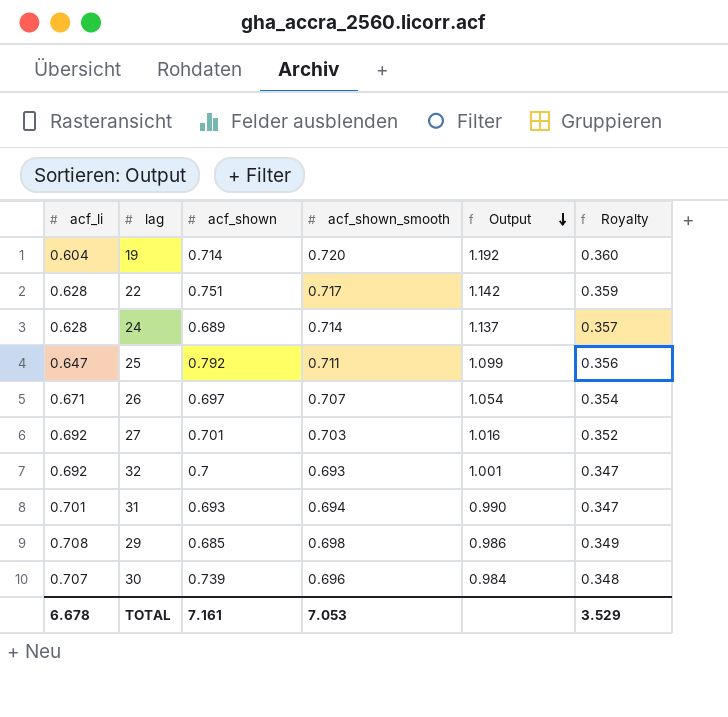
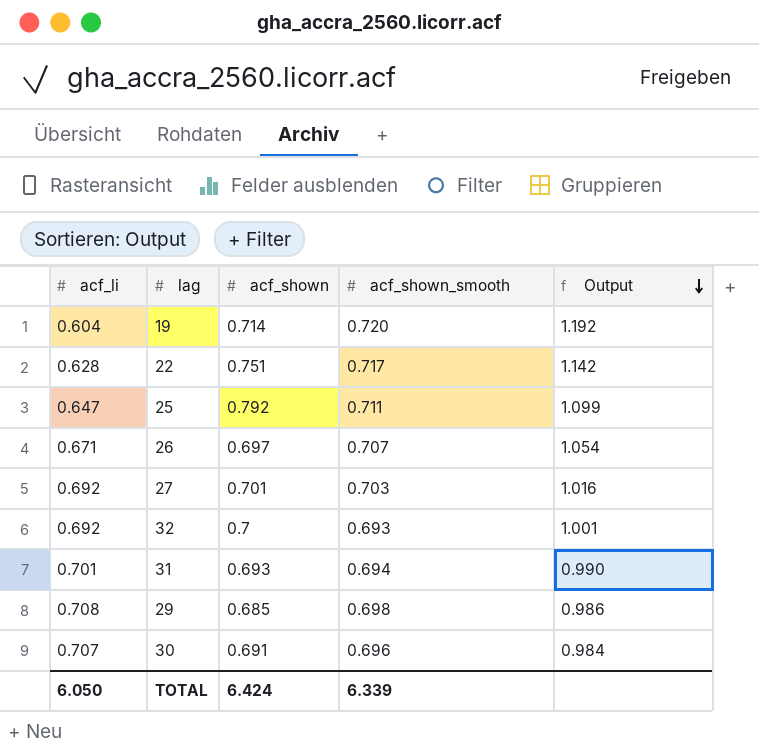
column Royalty | formula: [acf_shown_smooth] * 0.5 -> none
row 24: 0.628 | 0.689 | 0.714 | 1.137 | 0.357 -> none
30 | acf_shown: 0.739 -> 0.691
TOTAL | acf_li: 6.678 -> 6.050
TOTAL | acf_shown: 7.161 -> 6.424
TOTAL | acf_shown_smooth: 7.053 -> 6.339

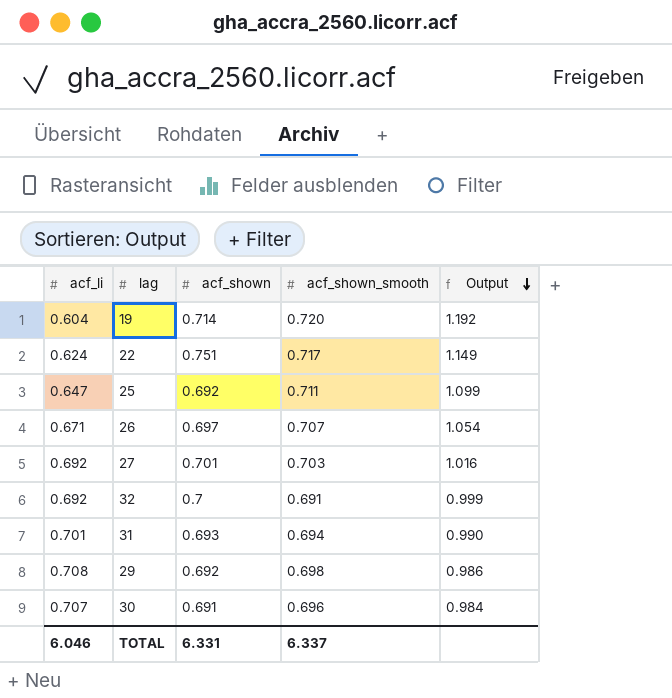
22 | acf_li: 0.628 -> 0.624
22 | Output: 1.142 -> 1.149
25 | acf_shown: 0.792 -> 0.692
32 | acf_shown_smooth: 0.693 -> 0.691
32 | Output: 1.001 -> 0.999
29 | acf_shown: 0.685 -> 0.692
TOTAL | acf_li: 6.050 -> 6.046
TOTAL | acf_shown: 6.424 -> 6.331
TOTAL | acf_shown_smooth: 6.339 -> 6.337

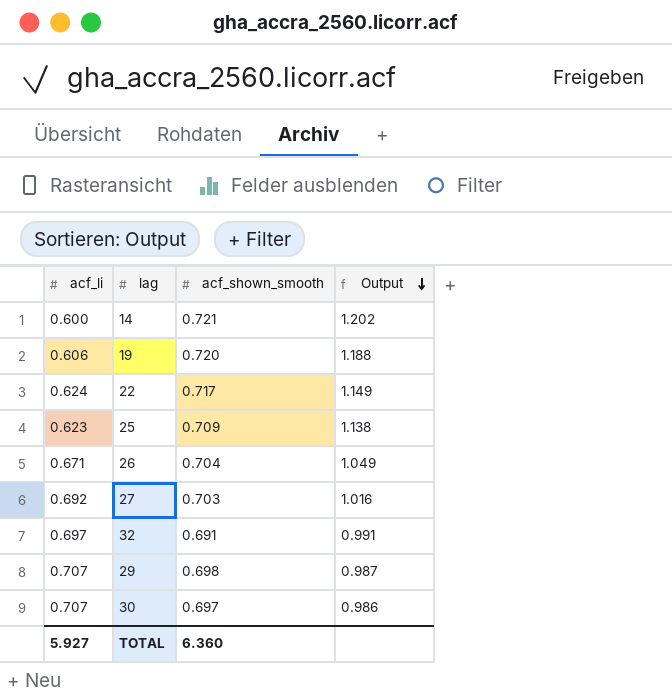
column acf_shown | position: 3 -> none
row 31: 0.701 | 0.693 | 0.694 | 0.990 -> none
row 14: none -> 0.600 | 0.721 | 1.202
19 | acf_li: 0.604 -> 0.606
19 | Output: 1.192 -> 1.188
25 | acf_li: 0.647 -> 0.623
25 | acf_shown_smooth: 0.711 -> 0.709
25 | Output: 1.099 -> 1.138
26 | acf_shown_smooth: 0.707 -> 0.704
26 | Output: 1.054 -> 1.049
32 | acf_li: 0.692 -> 0.697
32 | Output: 0.999 -> 0.991
29 | acf_li: 0.708 -> 0.707
29 | Output: 0.986 -> 0.987
30 | acf_shown_smooth: 0.696 -> 0.697
30 | Output: 0.984 -> 0.986
TOTAL | acf_li: 6.046 -> 5.927
TOTAL | acf_shown_smooth: 6.337 -> 6.360

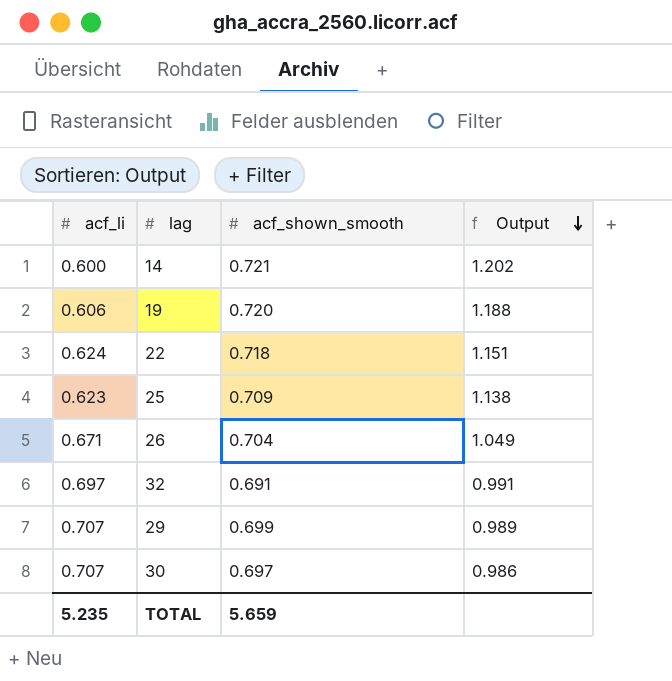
row 27: 0.692 | 0.703 | 1.016 -> none
22 | acf_shown_smooth: 0.717 -> 0.718
22 | Output: 1.149 -> 1.151
29 | acf_shown_smooth: 0.698 -> 0.699
29 | Output: 0.987 -> 0.989
TOTAL | acf_li: 5.927 -> 5.235
TOTAL | acf_shown_smooth: 6.360 -> 5.659

